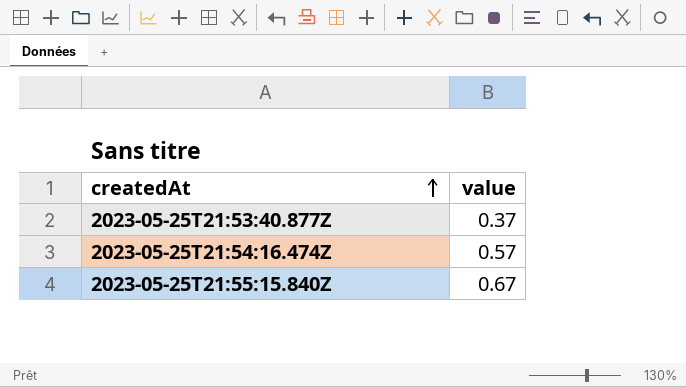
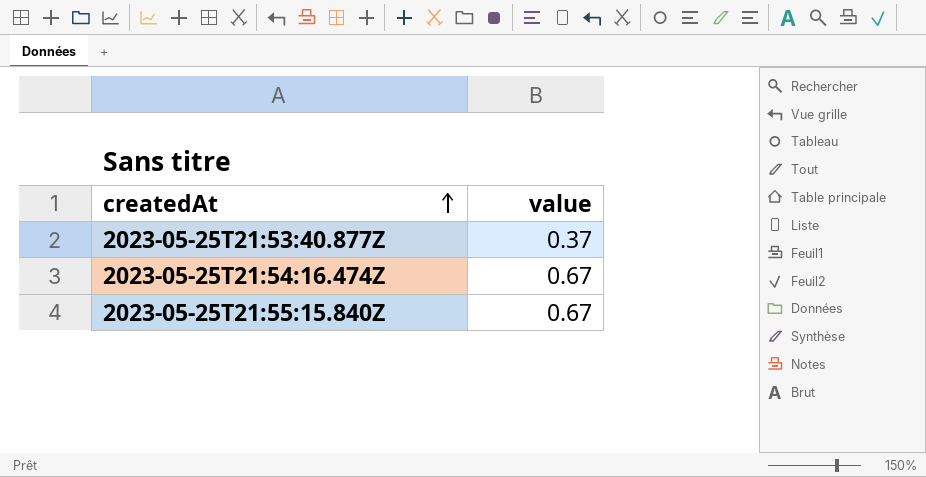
2023-05-25T21:54:16.474Z | value: 0.57 -> 0.67

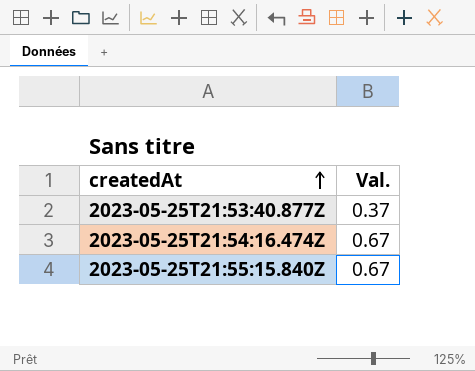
column name: value -> Val.

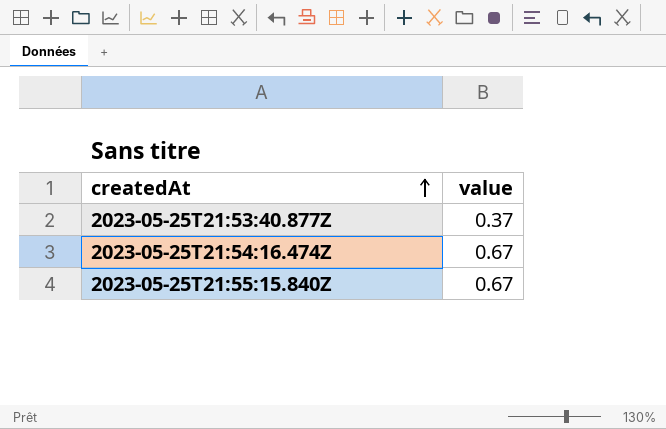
column name: Val. -> value

